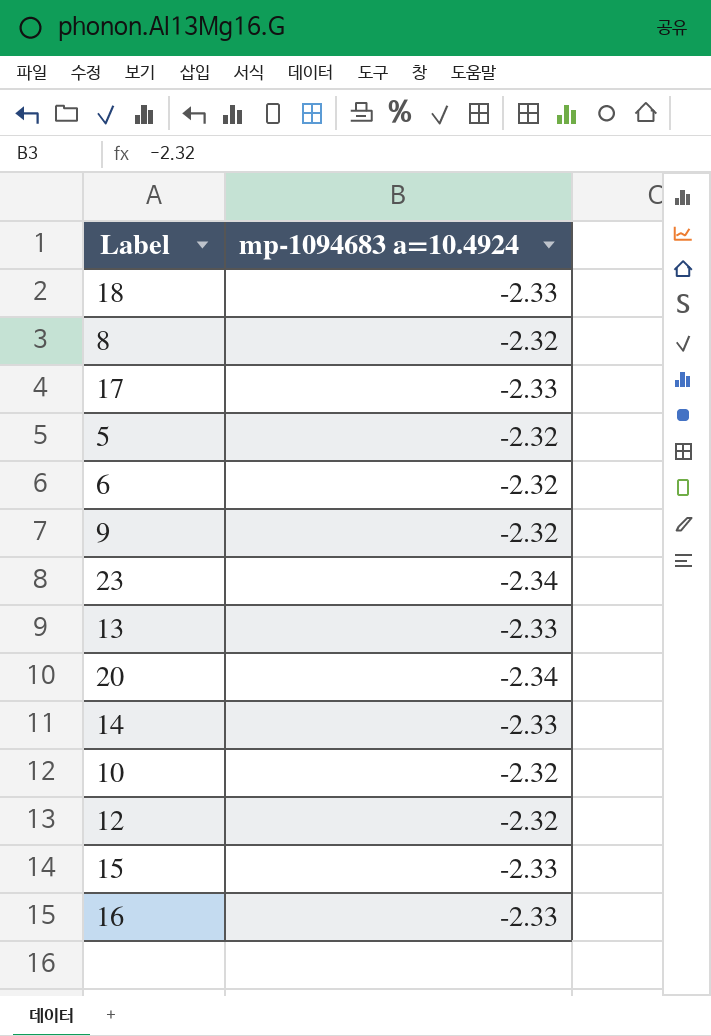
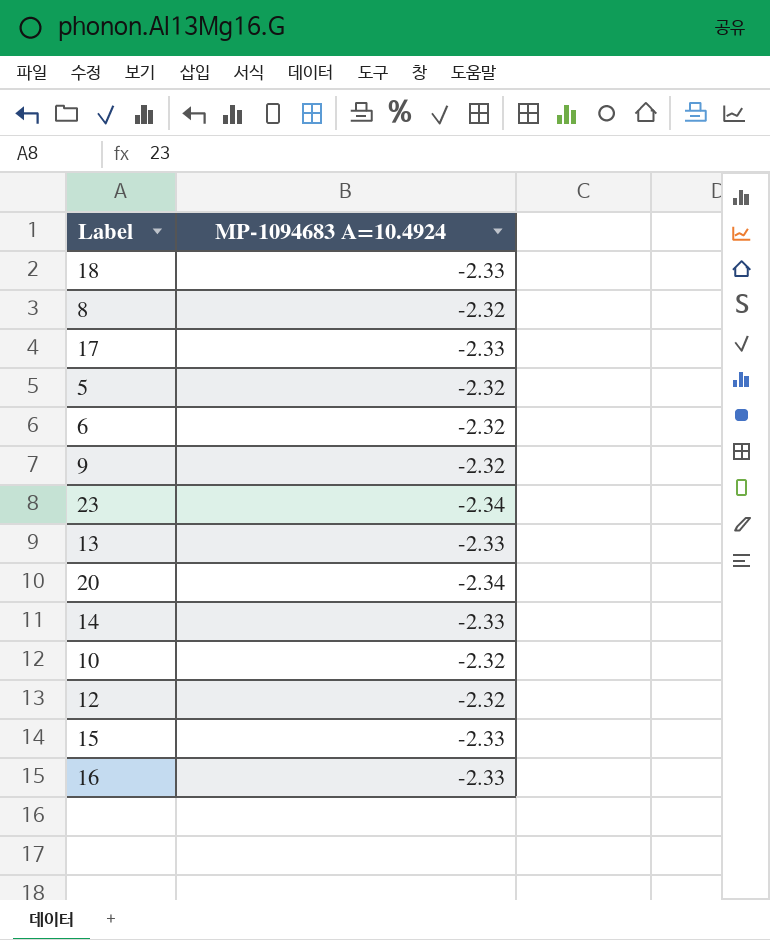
column name: mp-1094683 a=10.4924 -> MP-1094683 A=10.4924

